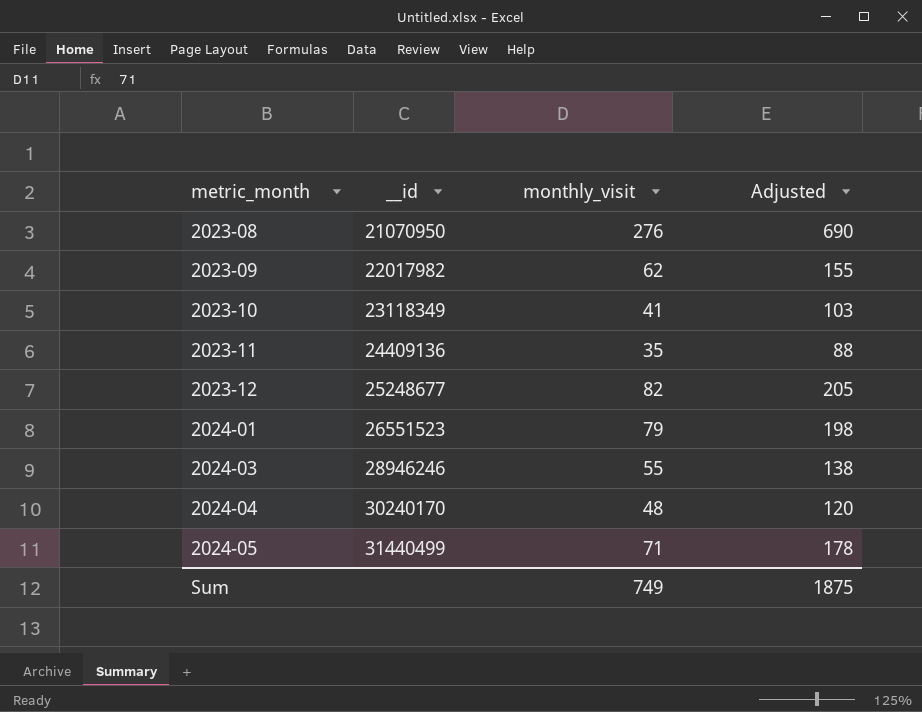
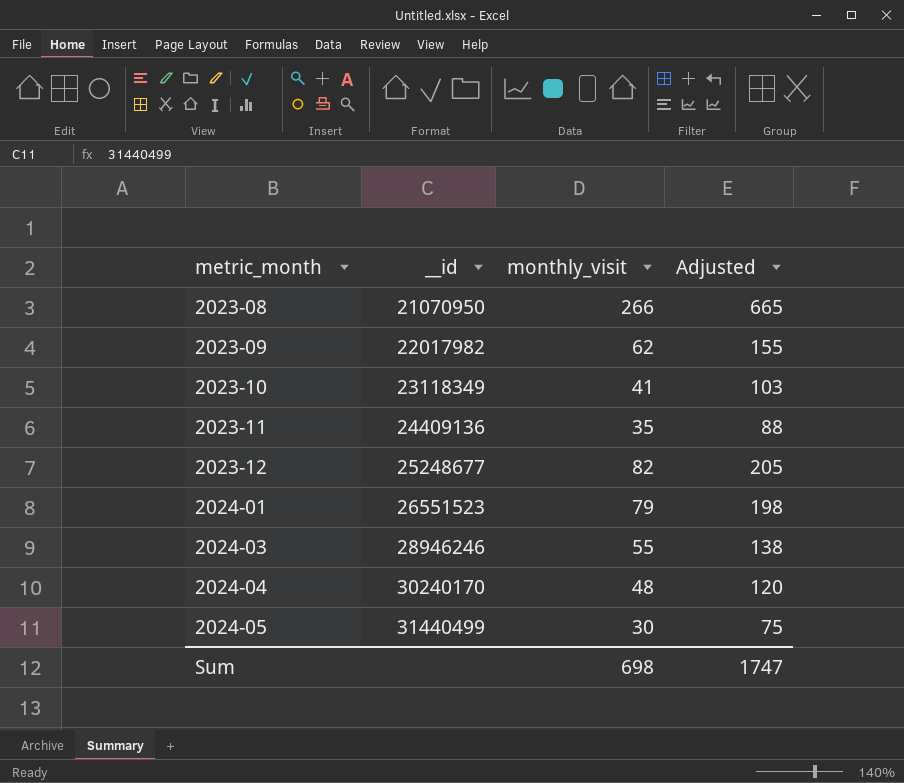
2023-08 | monthly_visit: 276 -> 266
2023-08 | Adjusted: 690 -> 665
2024-05 | monthly_visit: 71 -> 30
2024-05 | Adjusted: 178 -> 75
Sum | monthly_visit: 749 -> 698
Sum | Adjusted: 1875 -> 1747

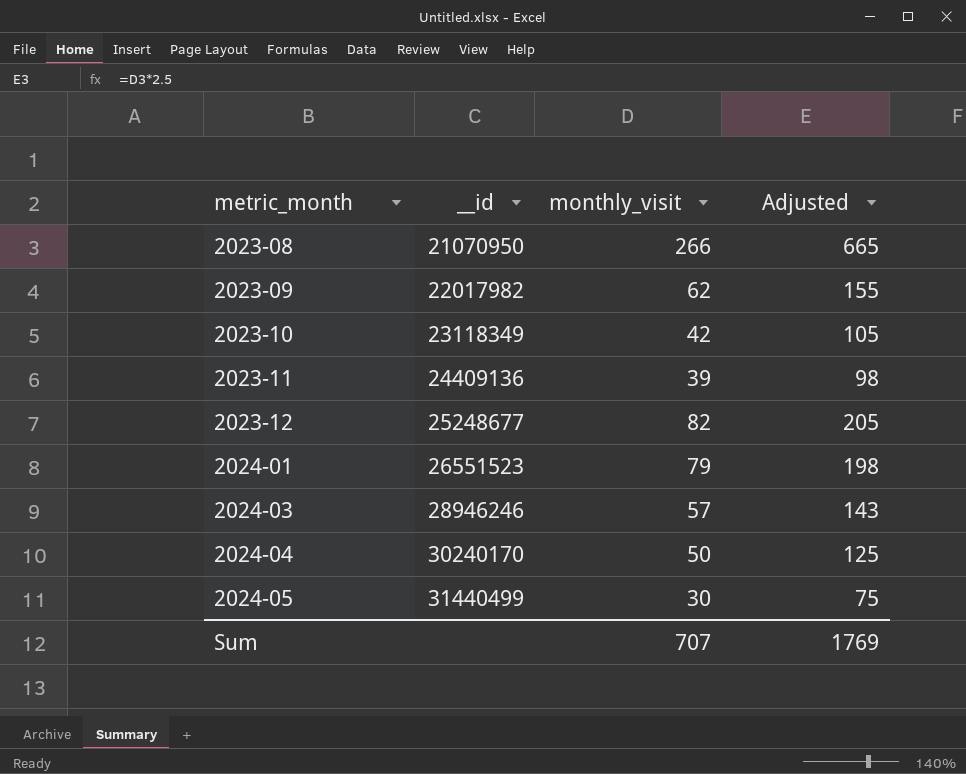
2023-10 | monthly_visit: 41 -> 42
2023-10 | Adjusted: 103 -> 105
2023-11 | monthly_visit: 35 -> 39
2023-11 | Adjusted: 88 -> 98
2024-03 | monthly_visit: 55 -> 57
2024-03 | Adjusted: 138 -> 143
2024-04 | monthly_visit: 48 -> 50
2024-04 | Adjusted: 120 -> 125
Sum | monthly_visit: 698 -> 707
Sum | Adjusted: 1747 -> 1769

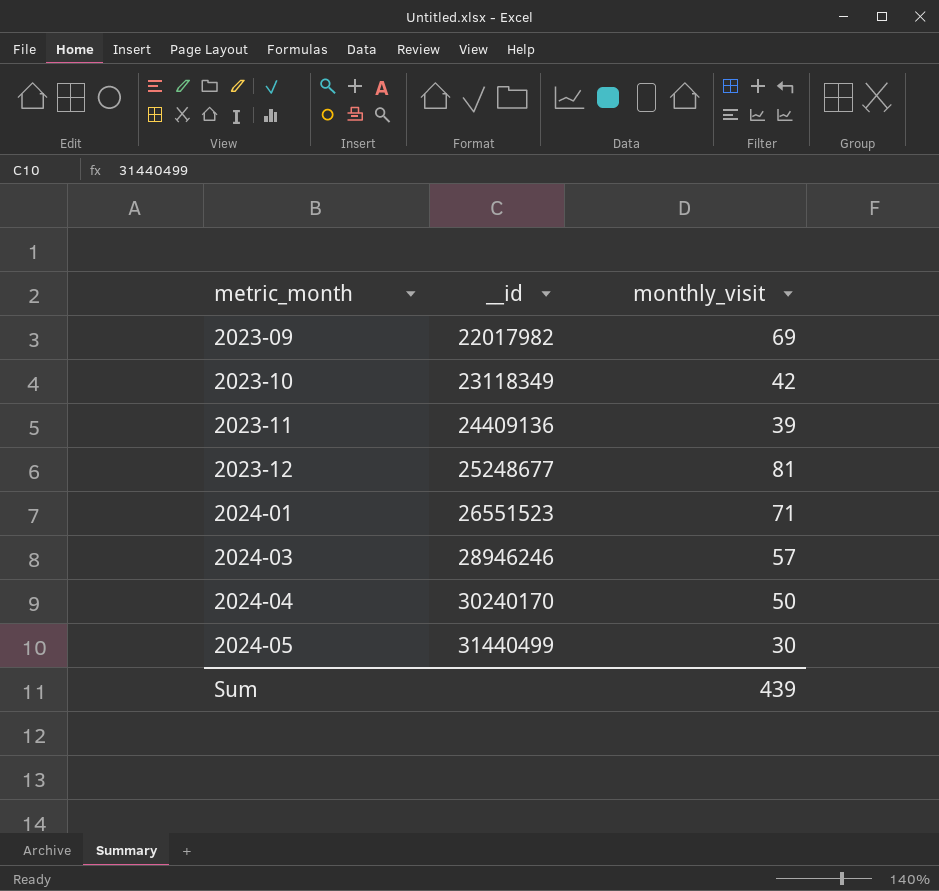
column Adjusted | formula: [monthly_visit] * 2.5 -> none
row 2023-08: 21070950 | 266 | 665 -> none
2023-09 | monthly_visit: 62 -> 69
2023-12 | monthly_visit: 82 -> 81
2024-01 | monthly_visit: 79 -> 71
Sum | monthly_visit: 707 -> 439

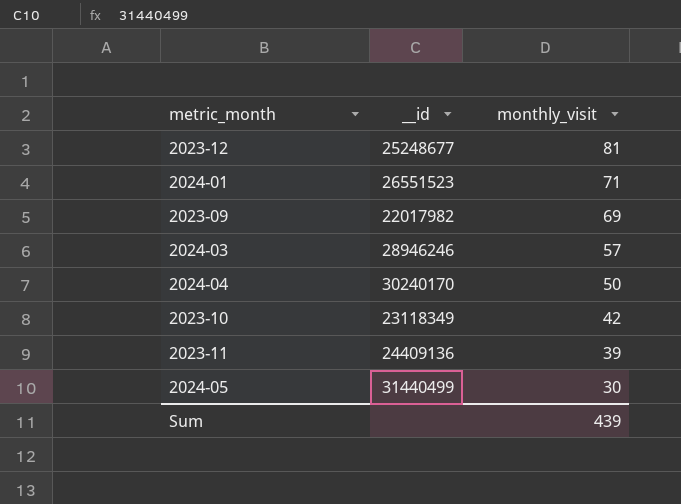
row order: metric_month ascending -> monthly_visit descending

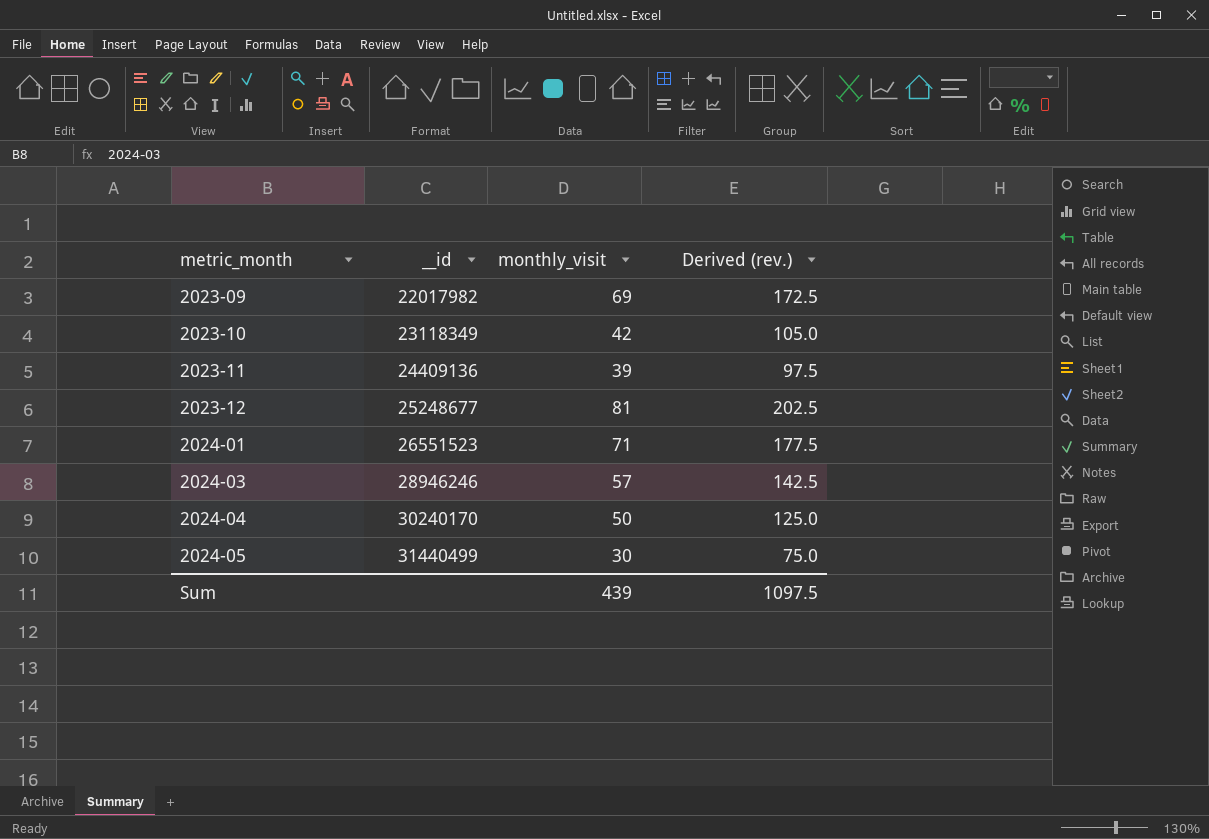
row order: monthly_visit descending -> metric_month ascending
column Derived (rev.) | formula: none -> [monthly_visit] * 2.5

